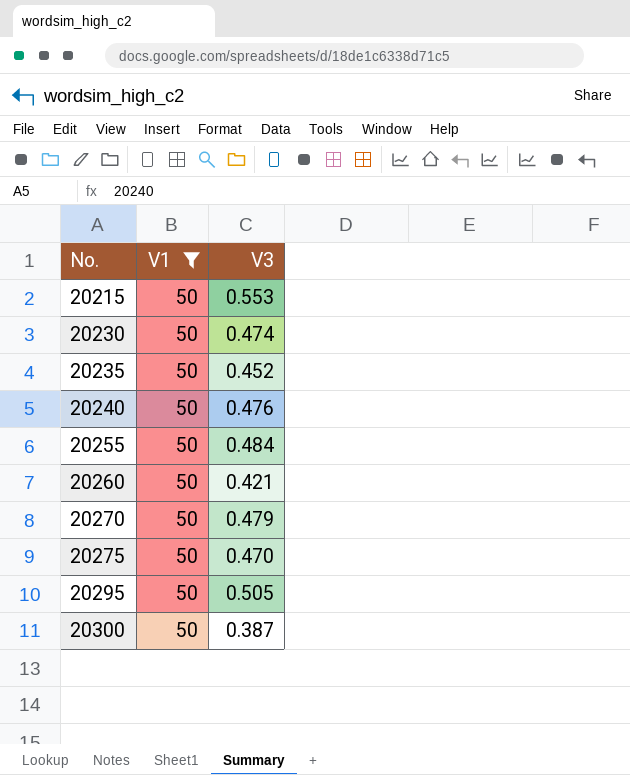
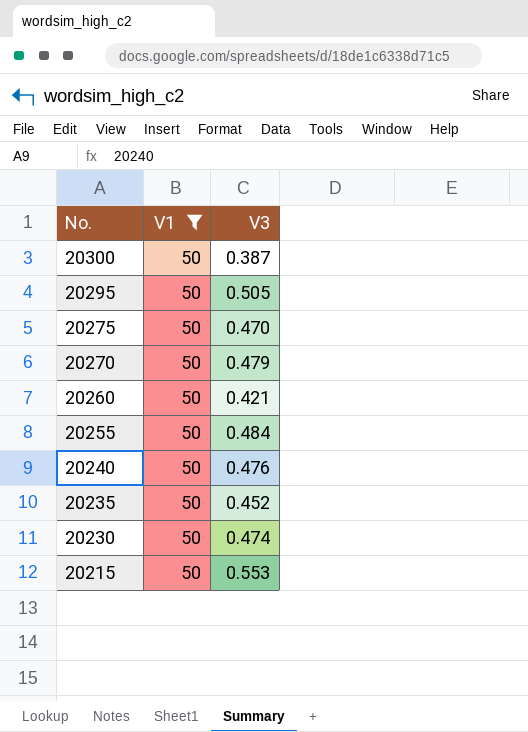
row order: No. ascending -> No. descending

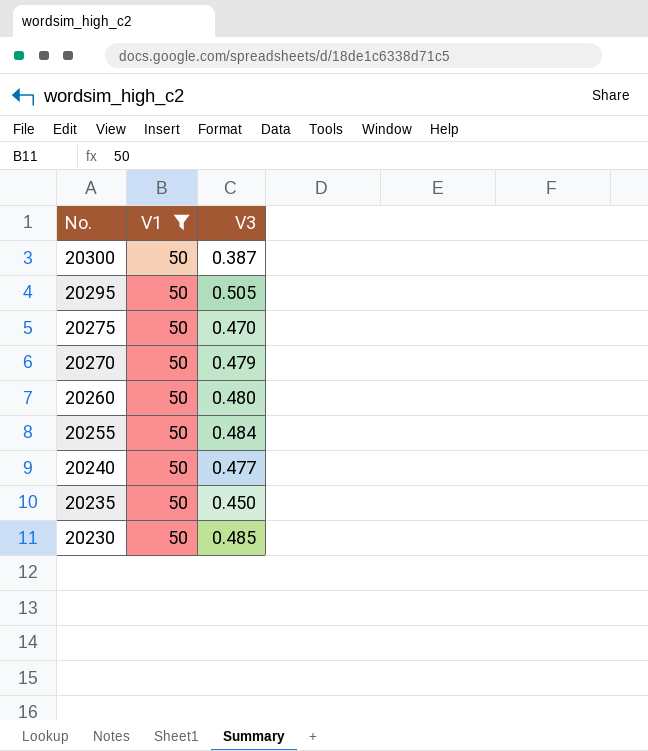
row 20215: 50 | 0.553 -> none
20260 | V3: 0.421 -> 0.480
20240 | V3: 0.476 -> 0.477
20235 | V3: 0.452 -> 0.450
20230 | V3: 0.474 -> 0.485

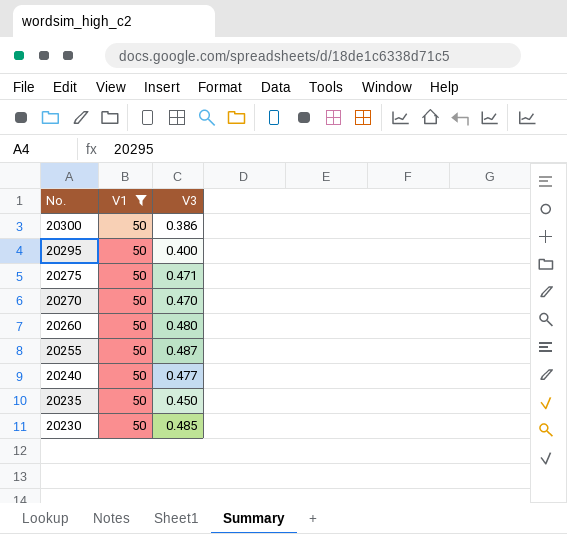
20300 | V3: 0.387 -> 0.386
20295 | V3: 0.505 -> 0.400
20275 | V3: 0.470 -> 0.471
20270 | V3: 0.479 -> 0.470
20255 | V3: 0.484 -> 0.487

